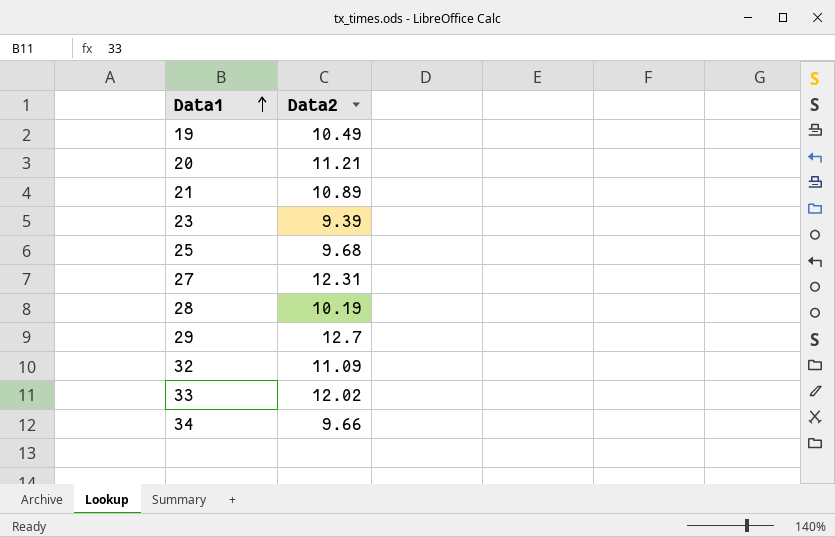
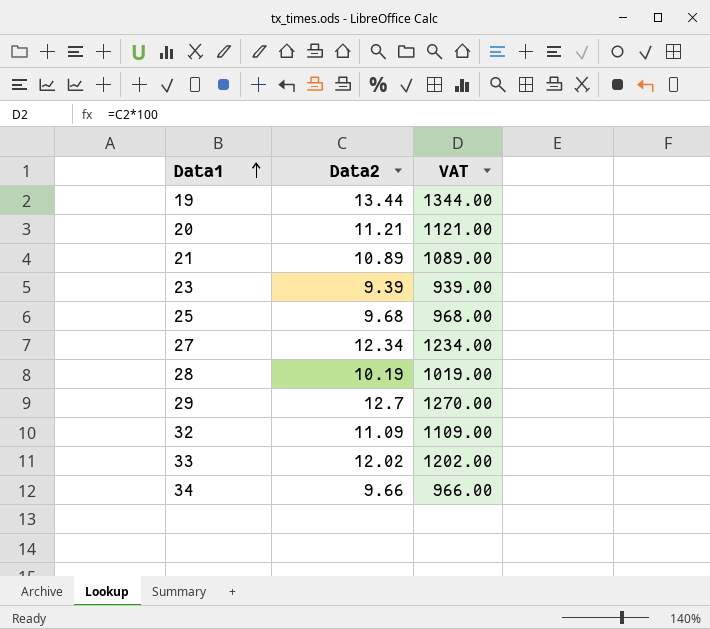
column VAT | formula: none -> [Data2] * 100
19 | Data2: 10.49 -> 13.44
27 | Data2: 12.31 -> 12.34

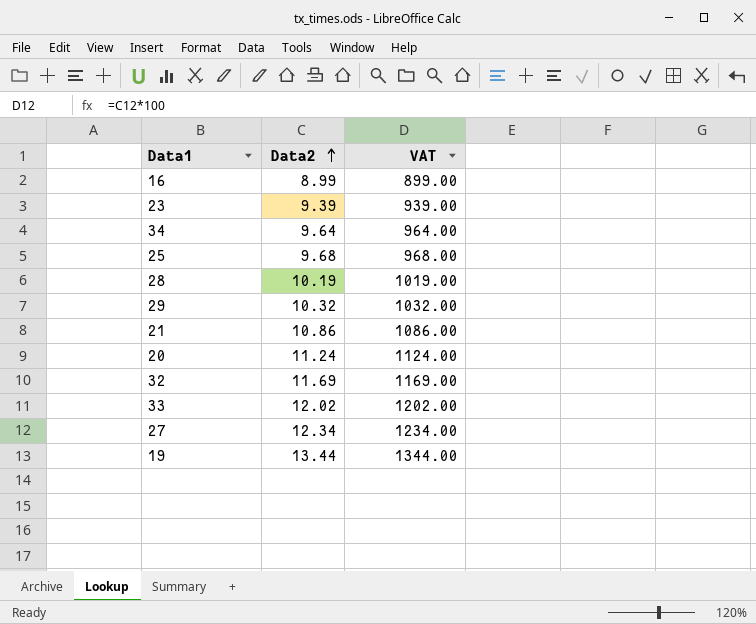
row order: Data1 ascending -> Data2 ascending
row 16: none -> 8.99 | 899.00
34 | Data2: 9.66 -> 9.64
34 | VAT: 966.00 -> 964.00
29 | Data2: 12.7 -> 10.32
29 | VAT: 1270.00 -> 1032.00
21 | Data2: 10.89 -> 10.86
21 | VAT: 1089.00 -> 1086.00
20 | Data2: 11.21 -> 11.24
20 | VAT: 1121.00 -> 1124.00
32 | Data2: 11.09 -> 11.69
32 | VAT: 1109.00 -> 1169.00

